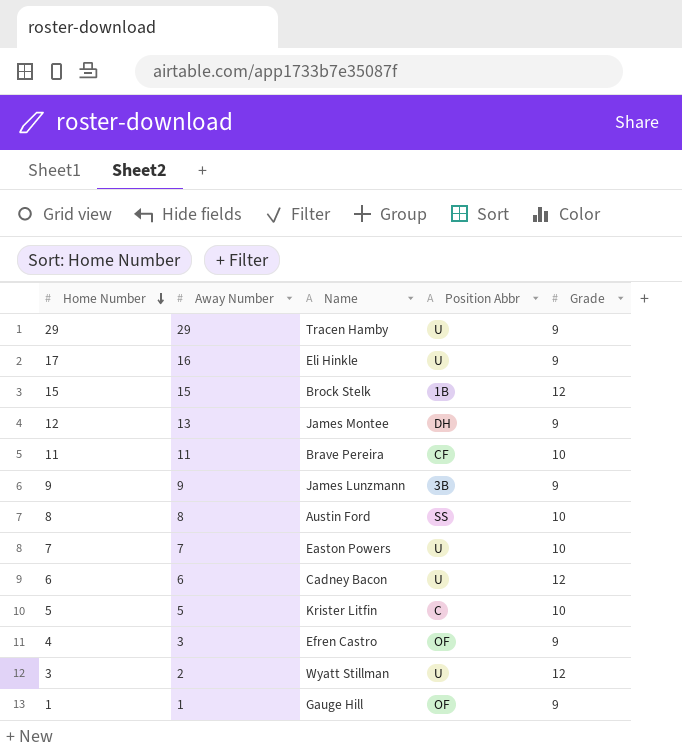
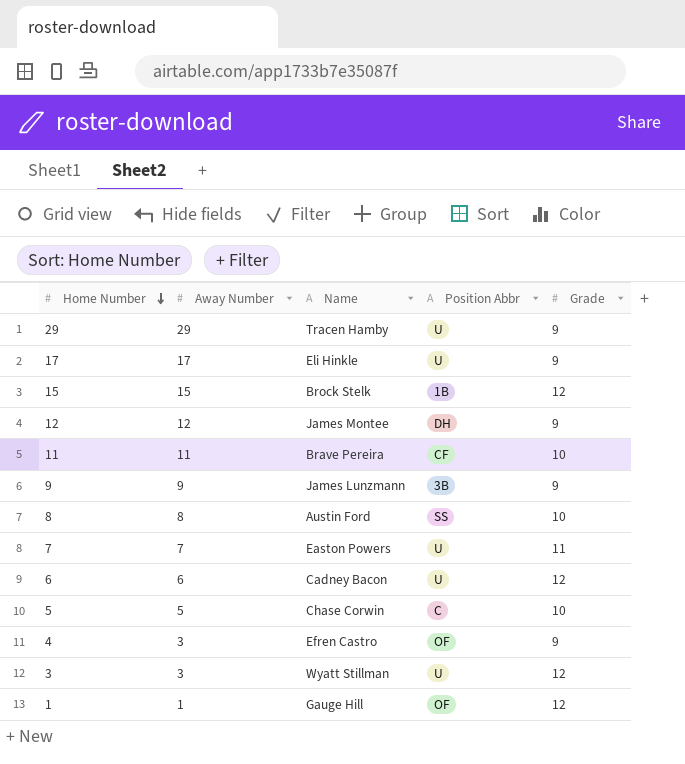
17 | Away Number: 16 -> 17
12 | Away Number: 13 -> 12
7 | Grade: 10 -> 11
5 | Name: Krister Litfin -> Chase Corwin
3 | Away Number: 2 -> 3
1 | Grade: 9 -> 12

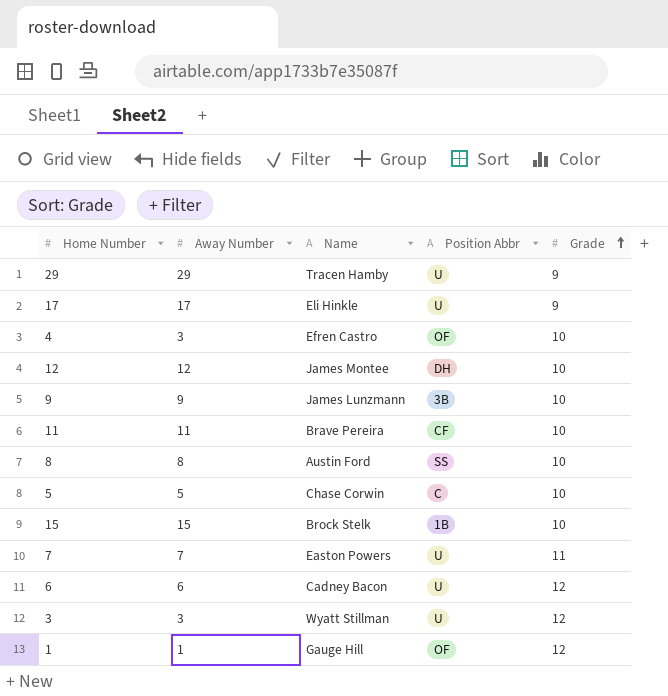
row order: Home Number descending -> Grade ascending
4 | Grade: 9 -> 10
12 | Grade: 9 -> 10
9 | Grade: 9 -> 10
15 | Grade: 12 -> 10

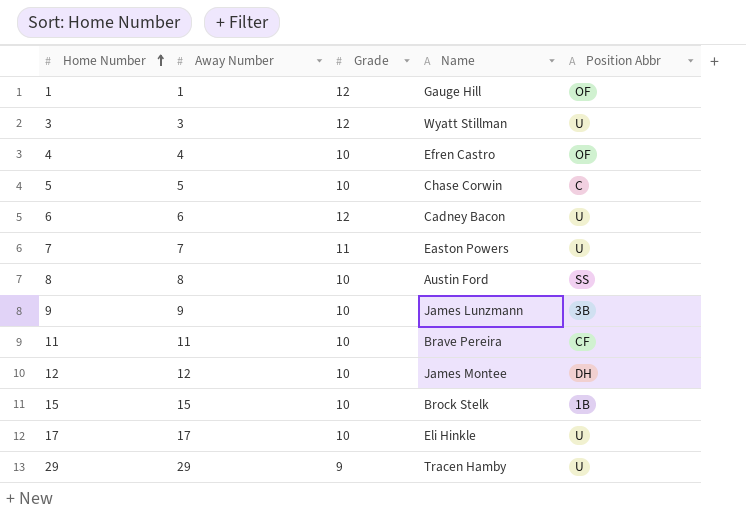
row order: Grade ascending -> Home Number ascending
column Grade | position: 5 -> 3
4 | Away Number: 3 -> 4
17 | Grade: 9 -> 10

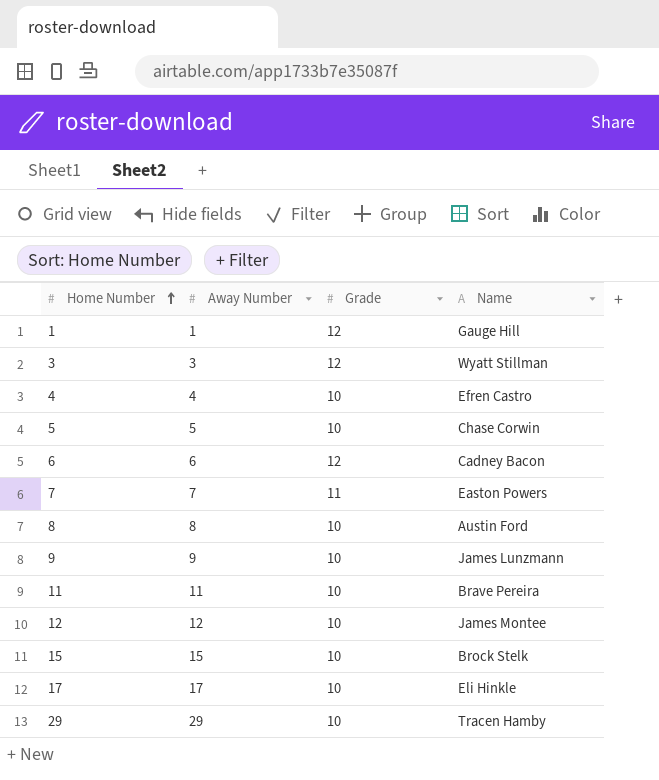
column Position Abbr | position: 5 -> none
29 | Grade: 9 -> 10

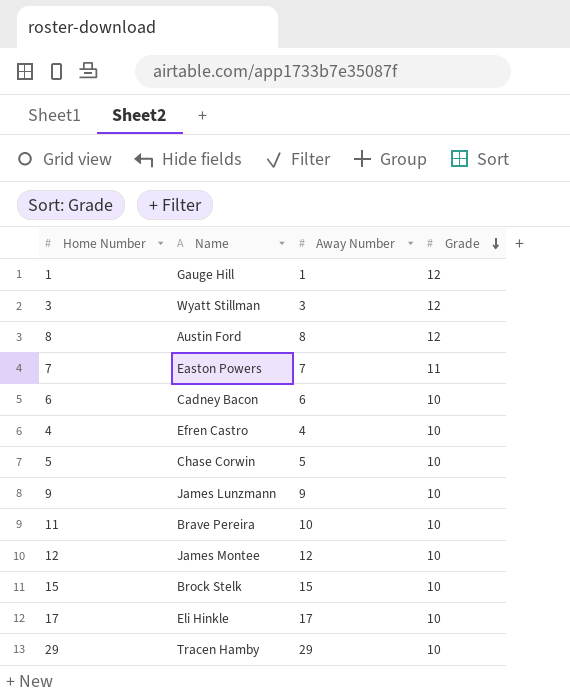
row order: Home Number ascending -> Grade descending
column Name | position: 4 -> 2
8 | Grade: 10 -> 12
6 | Grade: 12 -> 10
11 | Away Number: 11 -> 10

